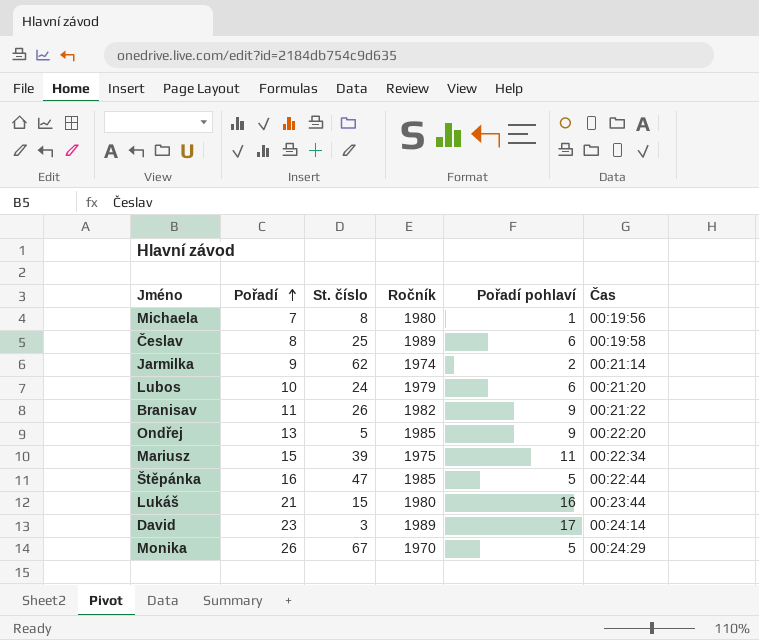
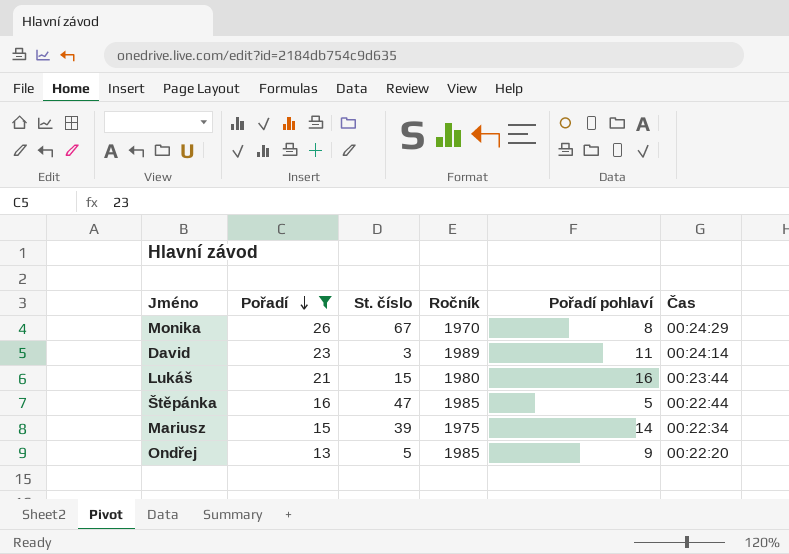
filter: none -> Pořadí >= 13
row order: Pořadí ascending -> Pořadí descending
Monika | Pořadí pohlaví: 5 -> 8
David | Pořadí pohlaví: 17 -> 11
Mariusz | Pořadí pohlaví: 11 -> 14

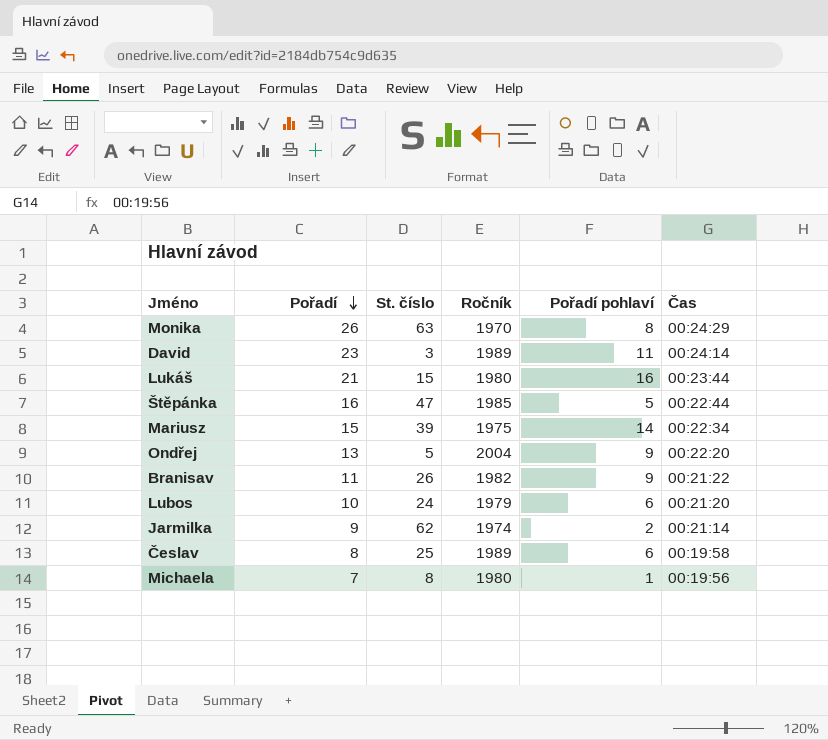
filter: Pořadí >= 13 -> none
Monika | St. číslo: 67 -> 63
Ondřej | Ročník: 1985 -> 2004

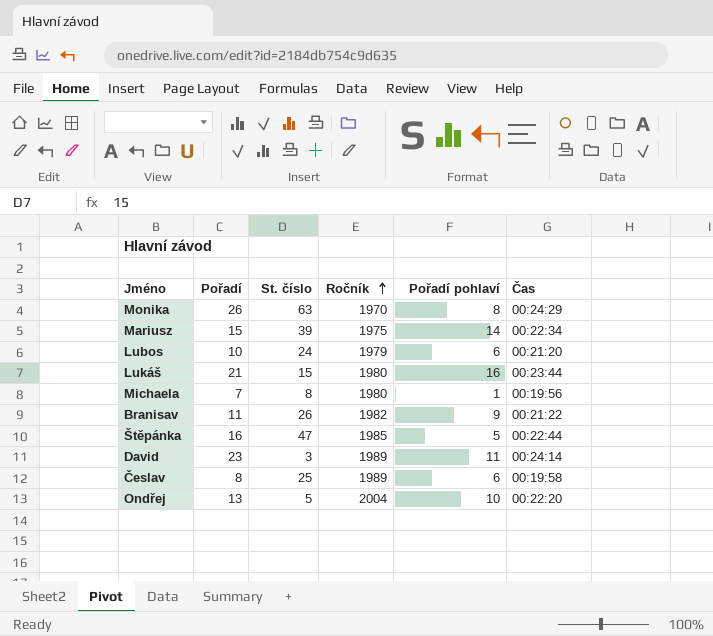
row order: Pořadí descending -> Ročník ascending
row Jarmilka: 9 | 62 | 1974 | 2 | 00:21:14 -> none
Ondřej | Pořadí pohlaví: 9 -> 10

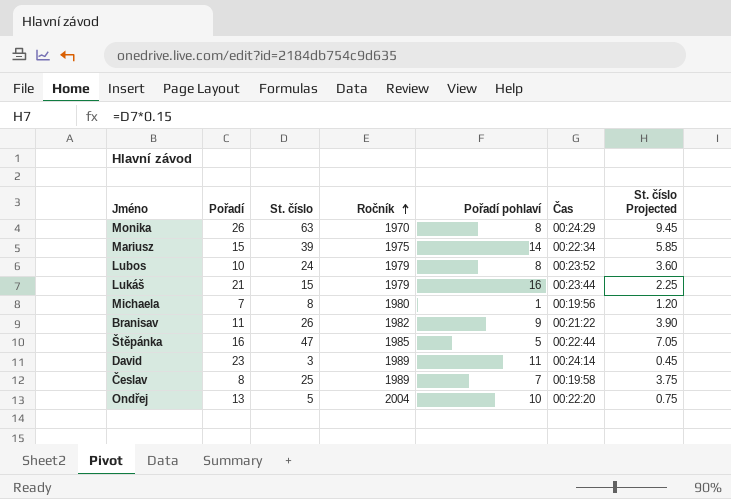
column St. číslo Projected | formula: none -> [St. číslo] * 0.15
Lubos | Pořadí pohlaví: 6 -> 8
Lubos | Čas: 00:21:20 -> 00:23:52
Lukáš | Ročník: 1980 -> 1979
Česlav | Pořadí pohlaví: 6 -> 7

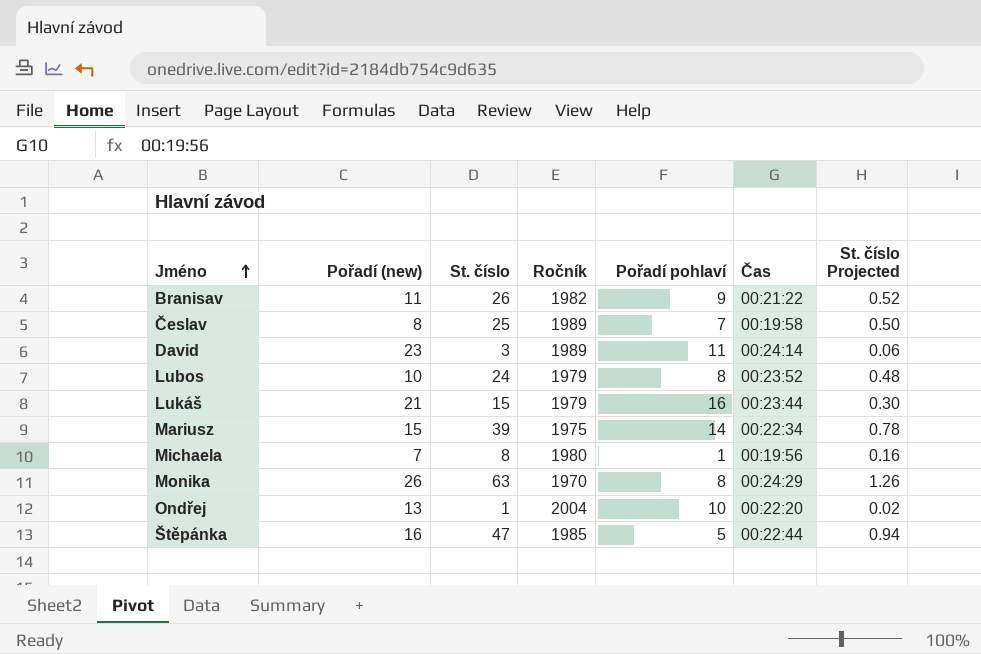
row order: Ročník ascending -> Jméno ascending
column name: Pořadí -> Pořadí (new)
column St. číslo Projected | formula: [St. číslo] * 0.15 -> [St. číslo] * 0.02
Ondřej | St. číslo: 5 -> 1

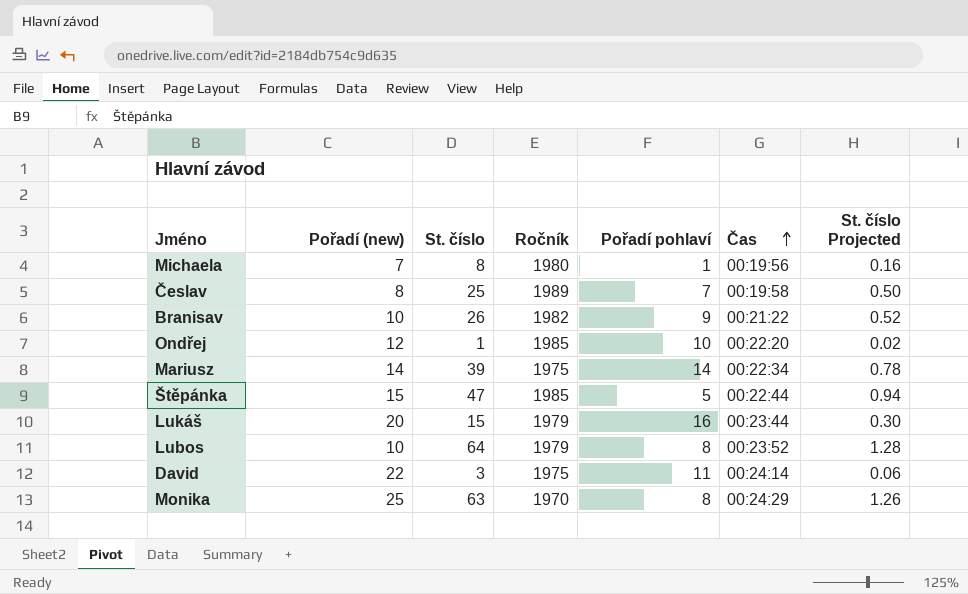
row order: Jméno ascending -> Čas ascending
Branisav | Pořadí (new): 11 -> 10
Ondřej | Pořadí (new): 13 -> 12
Ondřej | Ročník: 2004 -> 1985
Mariusz | Pořadí (new): 15 -> 14
Štěpánka | Pořadí (new): 16 -> 15
Lukáš | Pořadí (new): 21 -> 20
Lubos | St. číslo: 24 -> 64
Lubos | St. číslo Projected: 0.48 -> 1.28
David | Pořadí (new): 23 -> 22
David | Ročník: 1989 -> 1975
Monika | Pořadí (new): 26 -> 25

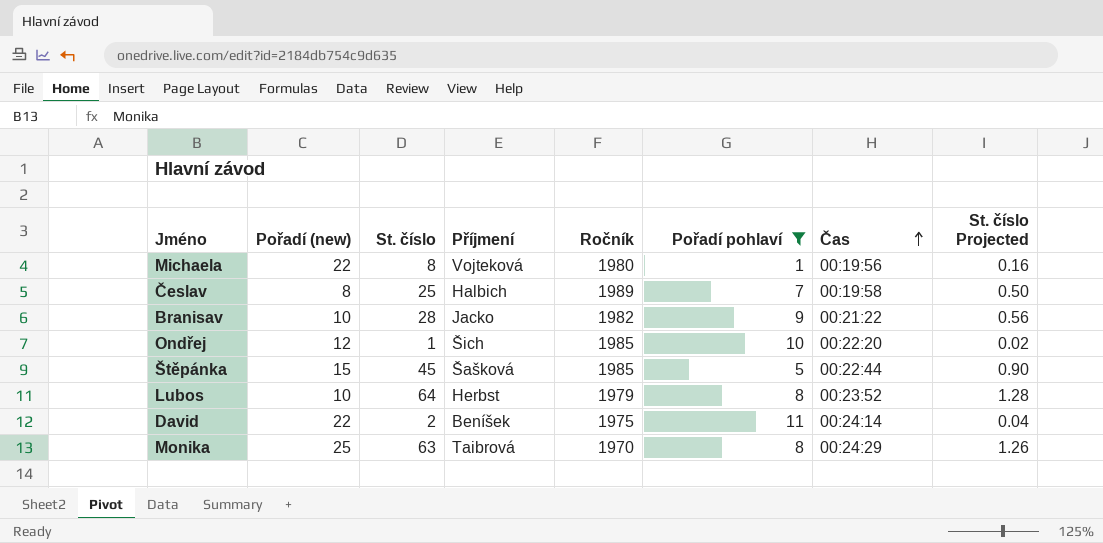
filter: none -> Pořadí pohlaví <= 11
column Příjmení | position: none -> 4
Michaela | Pořadí (new): 7 -> 22
Branisav | St. číslo: 26 -> 28
Branisav | St. číslo Projected: 0.52 -> 0.56
Štěpánka | St. číslo: 47 -> 45
Štěpánka | St. číslo Projected: 0.94 -> 0.90
David | St. číslo: 3 -> 2
David | St. číslo Projected: 0.06 -> 0.04

